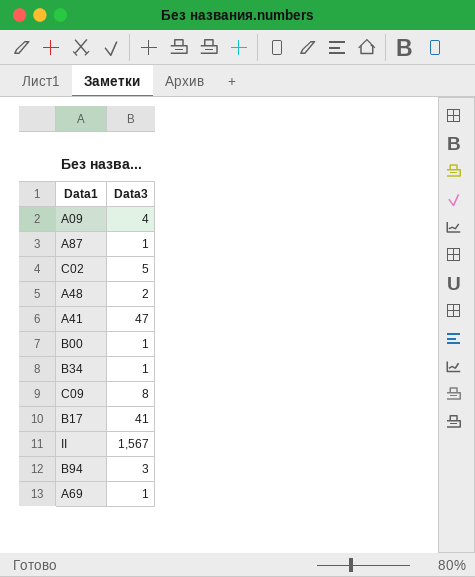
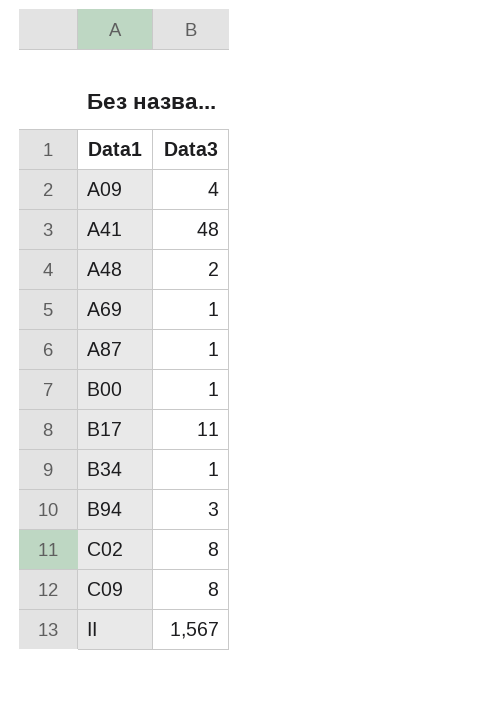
row order: none -> Data1 ascending
A41 | Data3: 47 -> 48
B17 | Data3: 41 -> 11
C02 | Data3: 5 -> 8

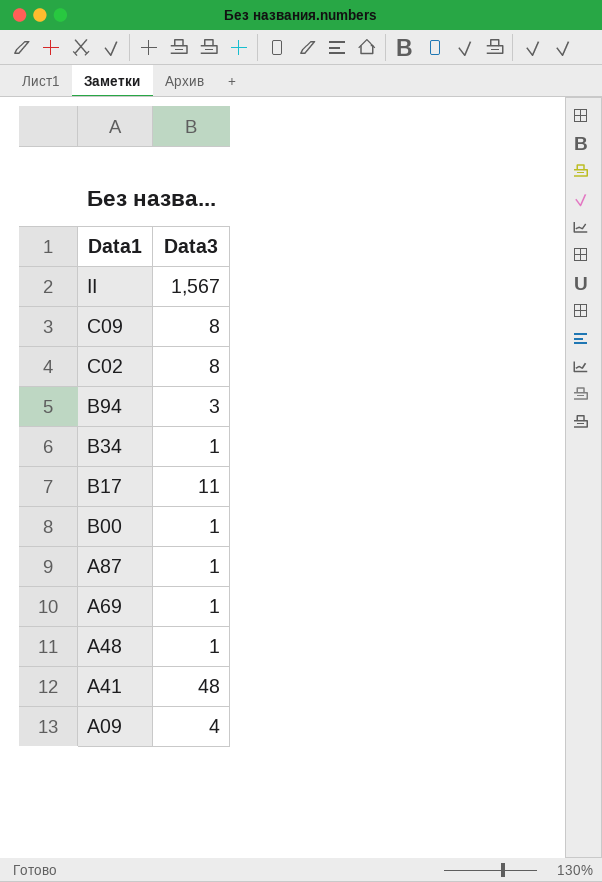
row order: Data1 ascending -> Data1 descending
A48 | Data3: 2 -> 1

